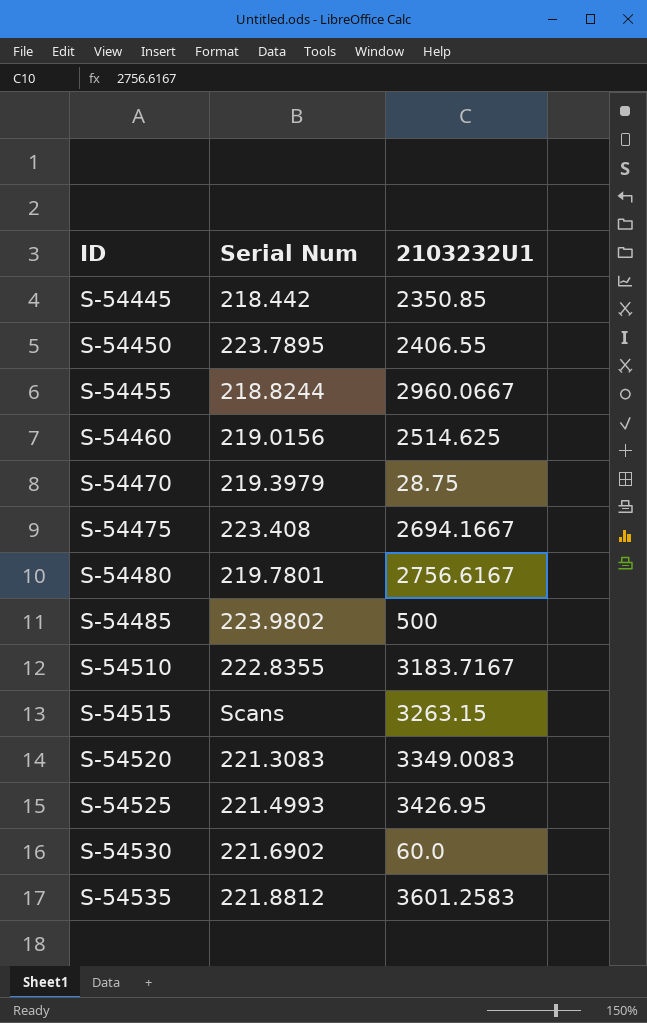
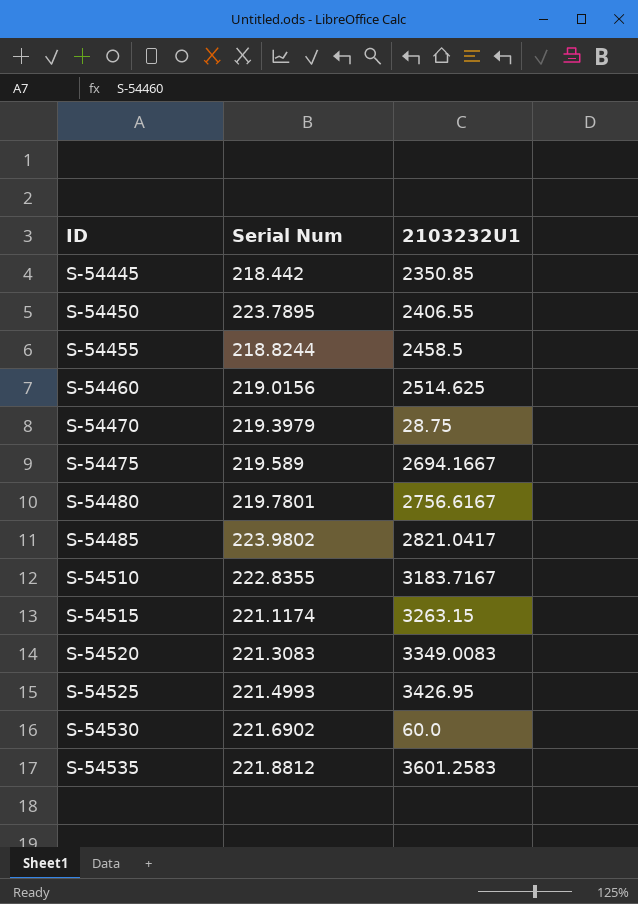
S-54455 | 2103232U1: 2960.0667 -> 2458.5
S-54475 | Serial Num: 223.408 -> 219.589
S-54485 | 2103232U1: 500 -> 2821.0417
S-54515 | Serial Num: Scans -> 221.1174

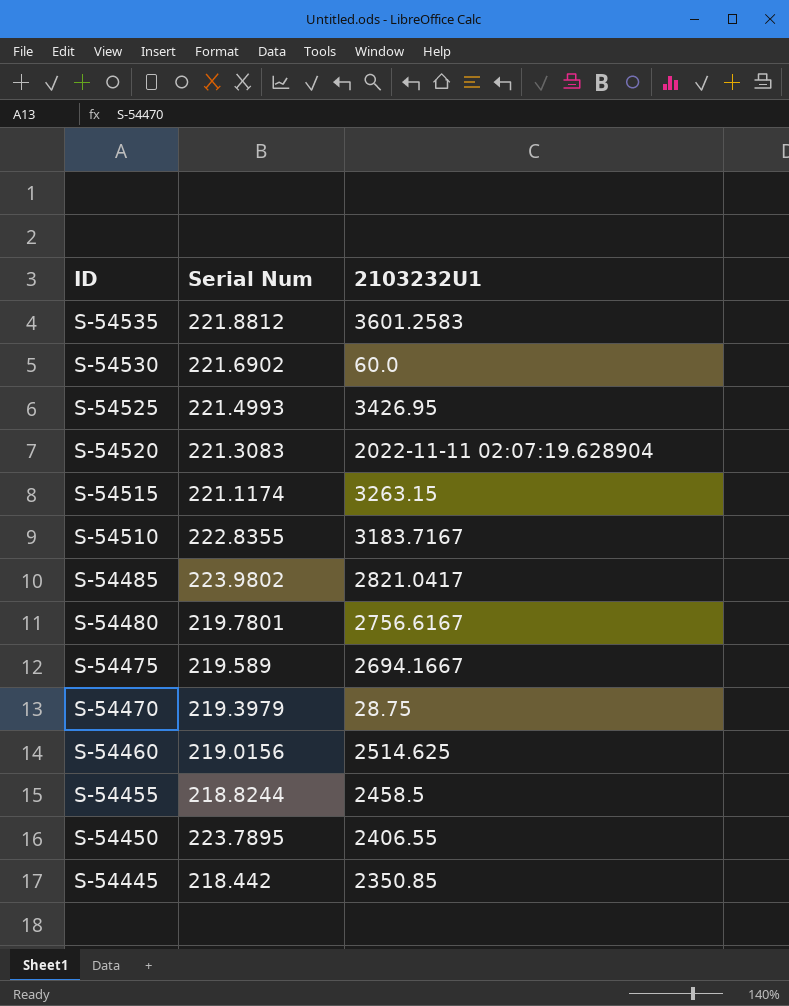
row order: ID ascending -> ID descending
S-54520 | 2103232U1: 3349.0083 -> 2022-11-11 02:07:19.628904

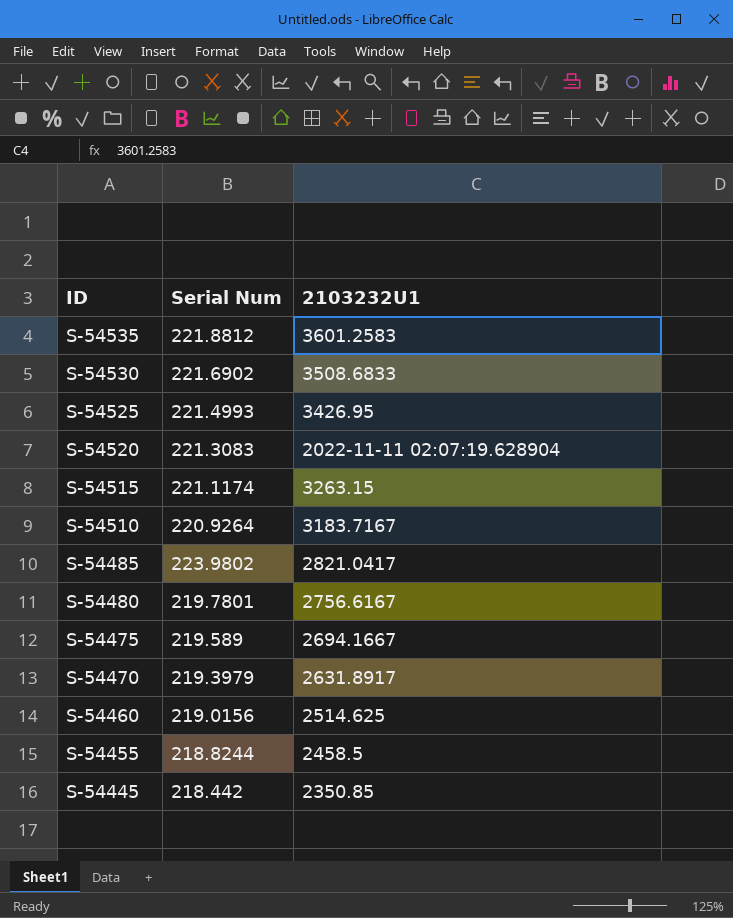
row S-54450: 223.7895 | 2406.55 -> none
S-54530 | 2103232U1: 60.0 -> 3508.6833
S-54510 | Serial Num: 222.8355 -> 220.9264
S-54470 | 2103232U1: 28.75 -> 2631.8917

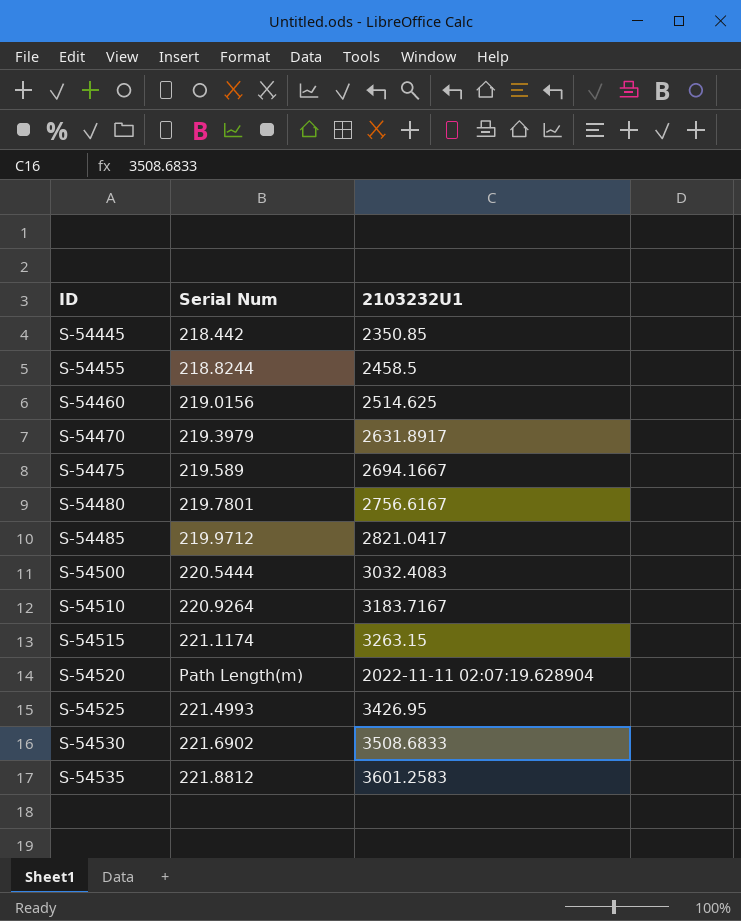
row order: ID descending -> ID ascending
S-54485 | Serial Num: 223.9802 -> 219.9712
row S-54500: none -> 220.5444 | 3032.4083
S-54520 | Serial Num: 221.3083 -> Path Length(m)

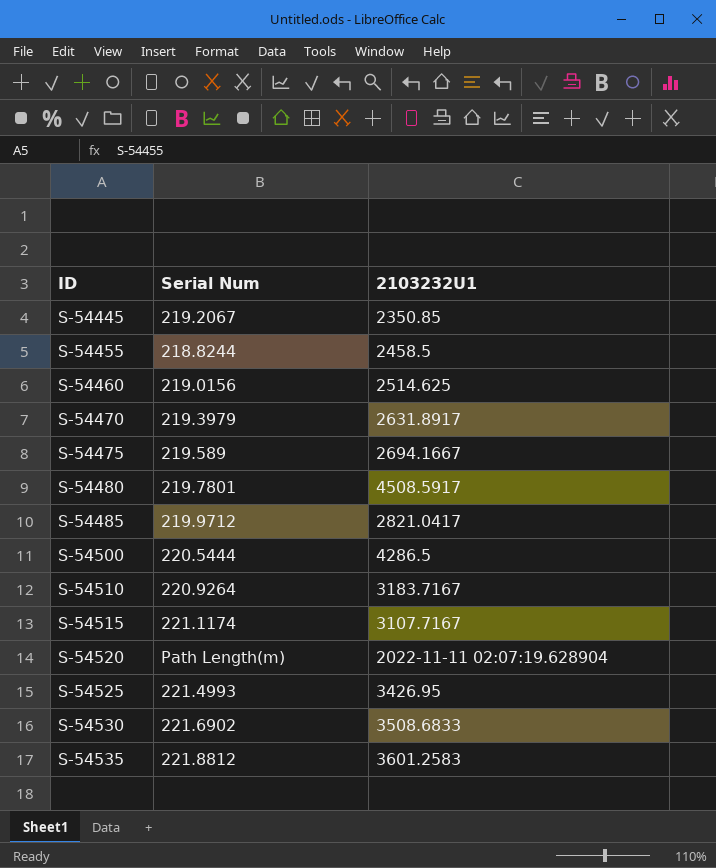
S-54445 | Serial Num: 218.442 -> 219.2067
S-54480 | 2103232U1: 2756.6167 -> 4508.5917
S-54500 | 2103232U1: 3032.4083 -> 4286.5
S-54515 | 2103232U1: 3263.15 -> 3107.7167

